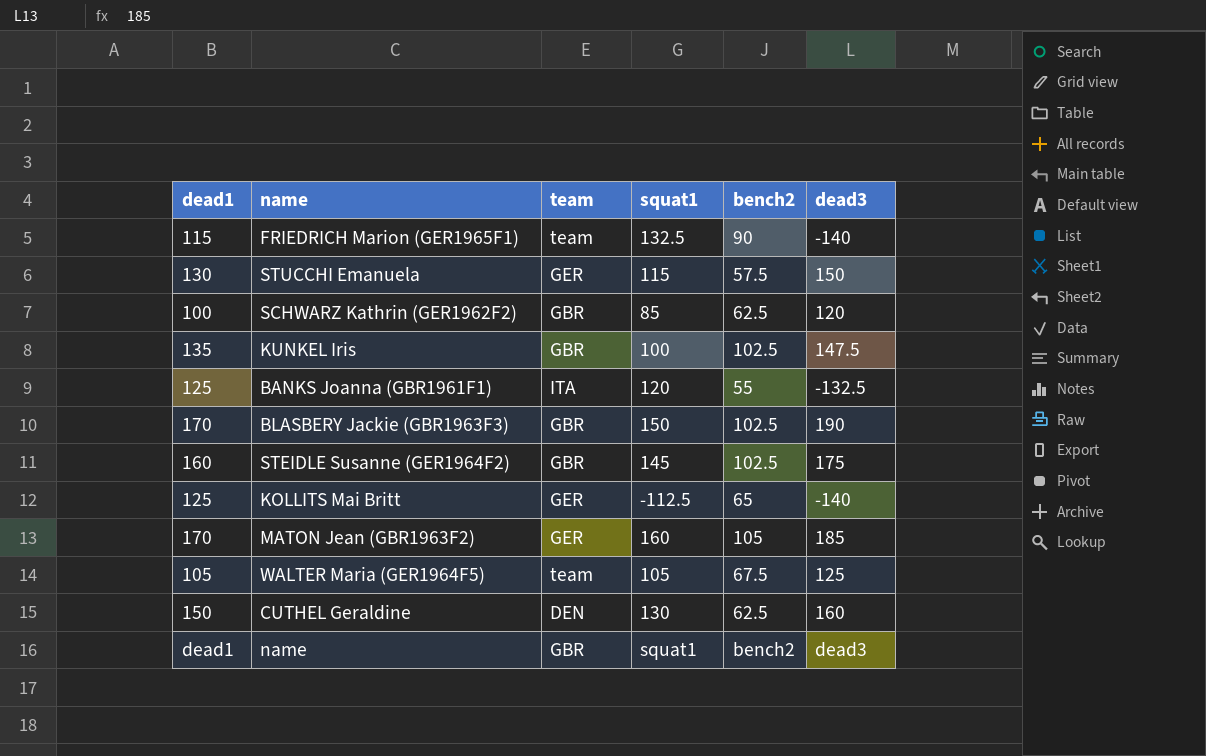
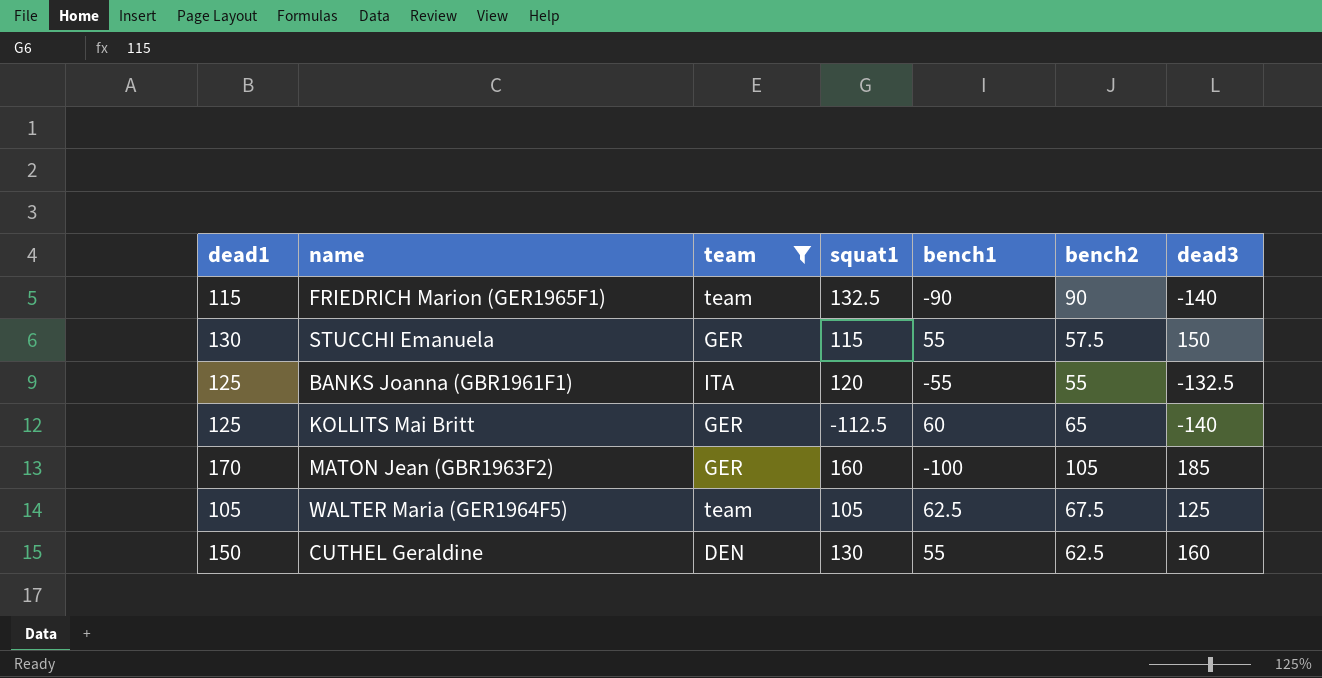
filter: none -> team != GBR
column bench1 | position: none -> 5

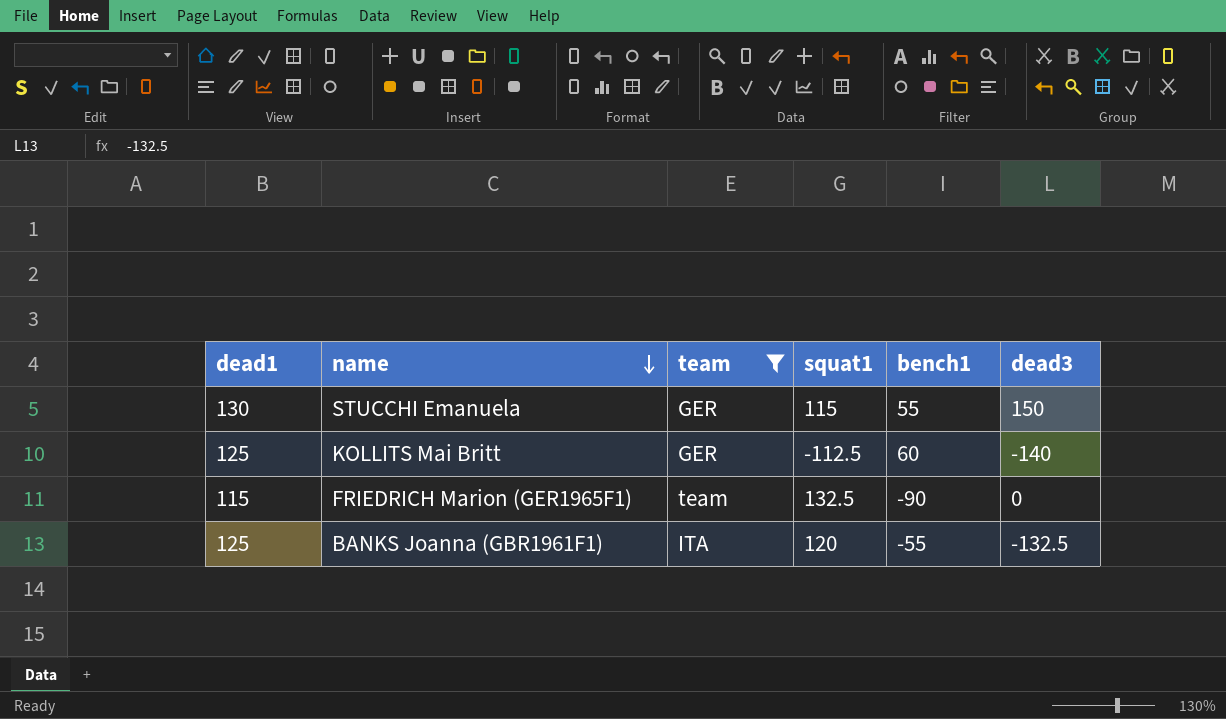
row order: none -> name descending
column bench2 | position: 6 -> none
row MATON Jean (GBR1963F2): 170 | GER | 160 | -100 | 105 | 185 -> none
row WALTER Maria (GER1964F5): 105 | team | 105 | 62.5 | 67.5 | 125 -> none
row CUTHEL Geraldine: 150 | DEN | 130 | 55 | 62.5 | 160 -> none
FRIEDRICH Marion (GER1965F1) | dead3: -140 -> 0

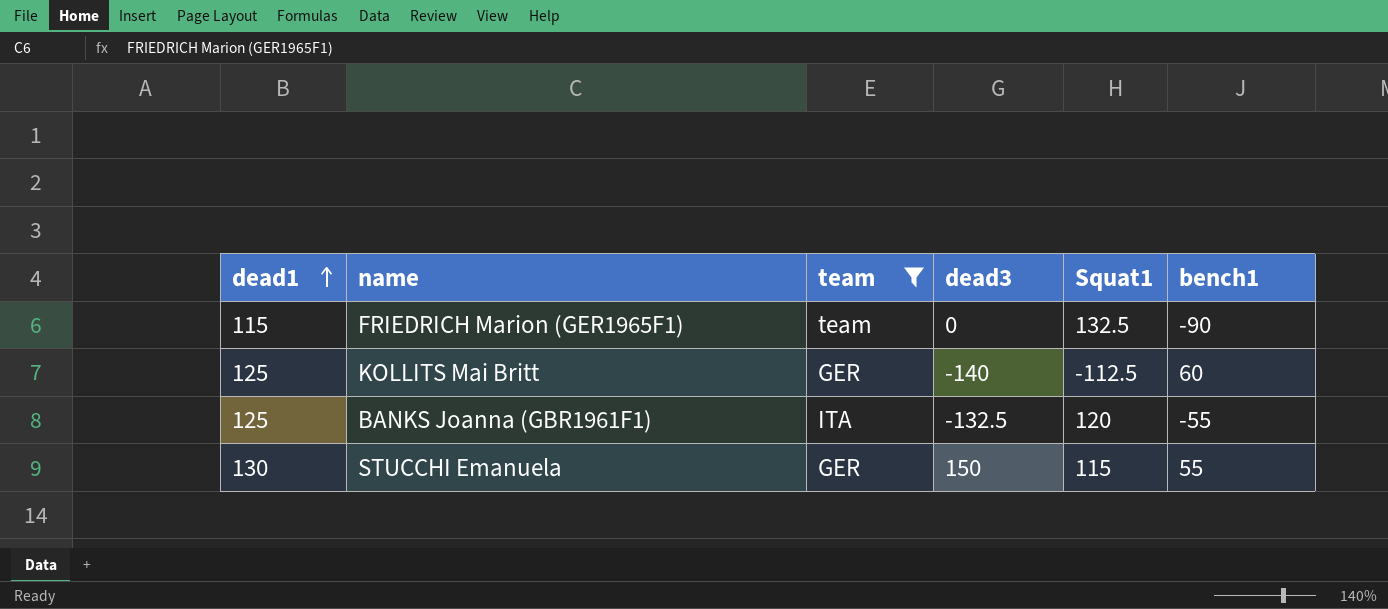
row order: name descending -> dead1 ascending
column dead3 | position: 6 -> 4
column name: squat1 -> Squat1

